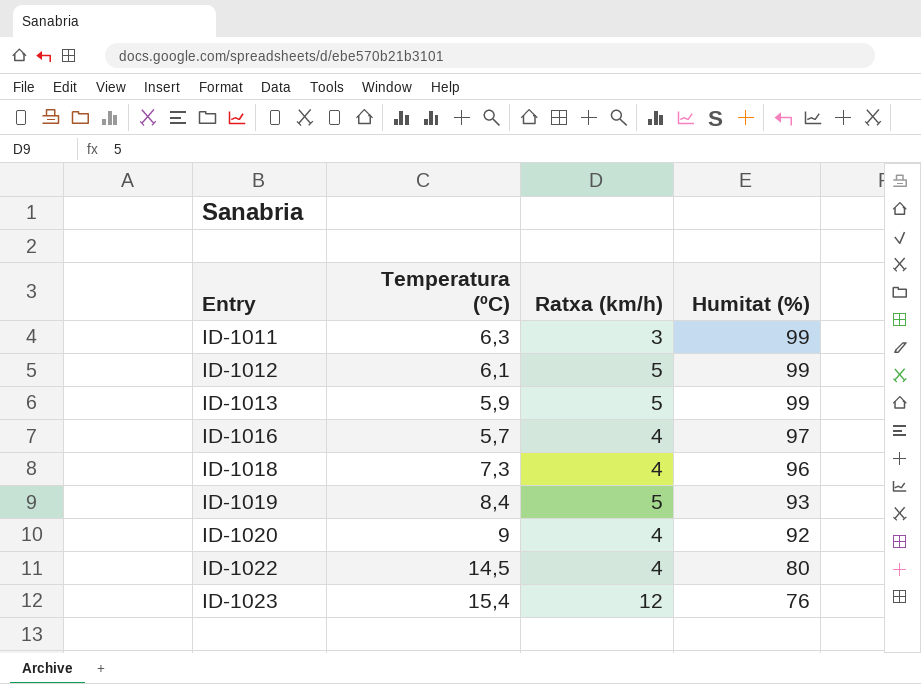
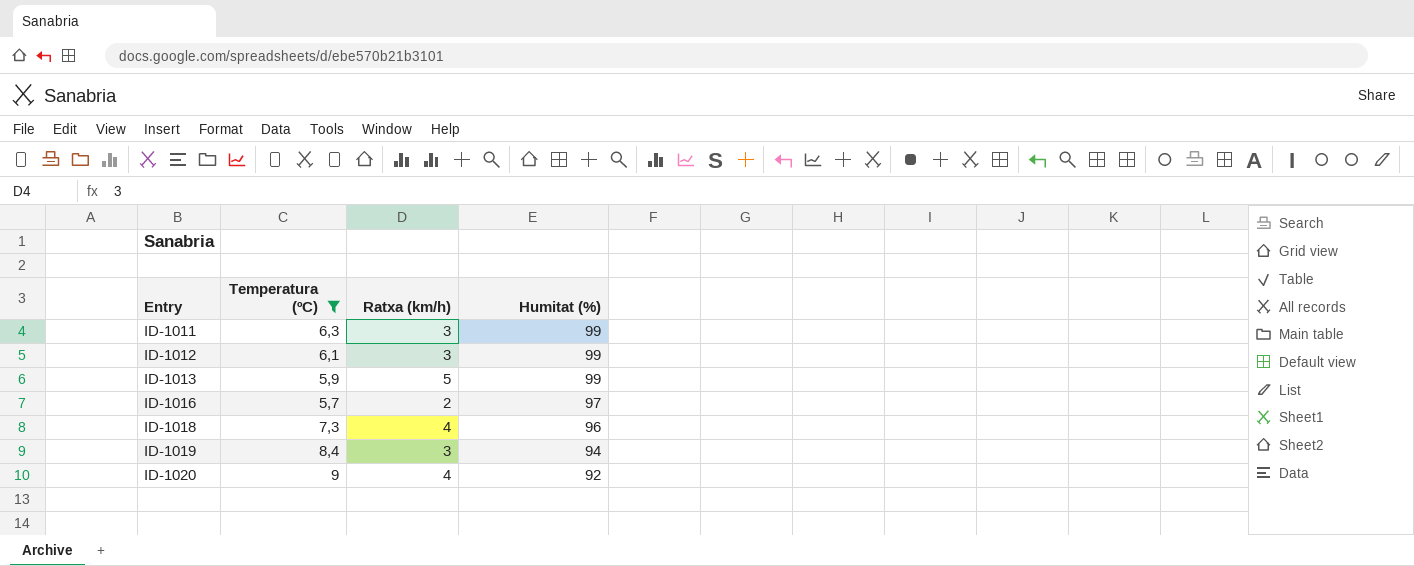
filter: none -> Temperatura (ºC) <= 9
ID-1012 | Ratxa (km/h): 5 -> 3
ID-1016 | Ratxa (km/h): 4 -> 2
ID-1019 | Ratxa (km/h): 5 -> 3
ID-1019 | Humitat (%): 93 -> 94

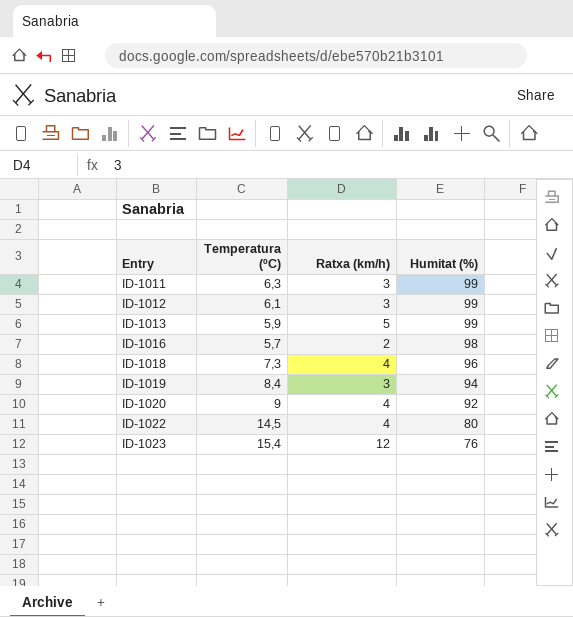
filter: Temperatura (ºC) <= 9 -> none
ID-1016 | Humitat (%): 97 -> 98

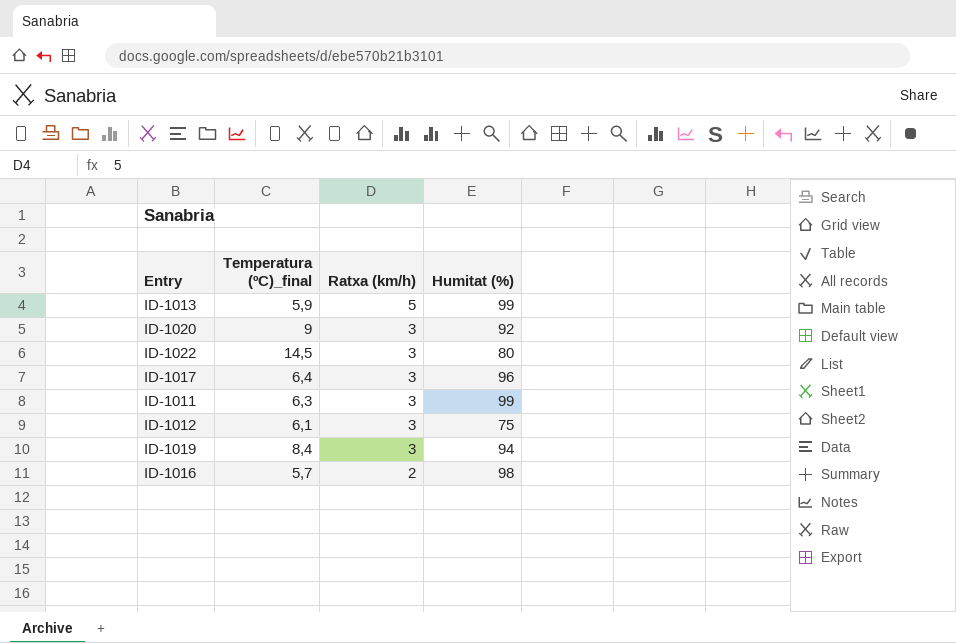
row order: Entry ascending -> Ratxa (km/h) descending
column name: Temperatura (ºC) -> Temperatura (ºC)_final
row ID-1018: 7,3 | 4 | 96 -> none
row ID-1023: 15,4 | 12 | 76 -> none
ID-1020 | Ratxa (km/h): 4 -> 3
ID-1022 | Ratxa (km/h): 4 -> 3
row ID-1017: none -> 6,4 | 3 | 96
ID-1012 | Humitat (%): 99 -> 75

